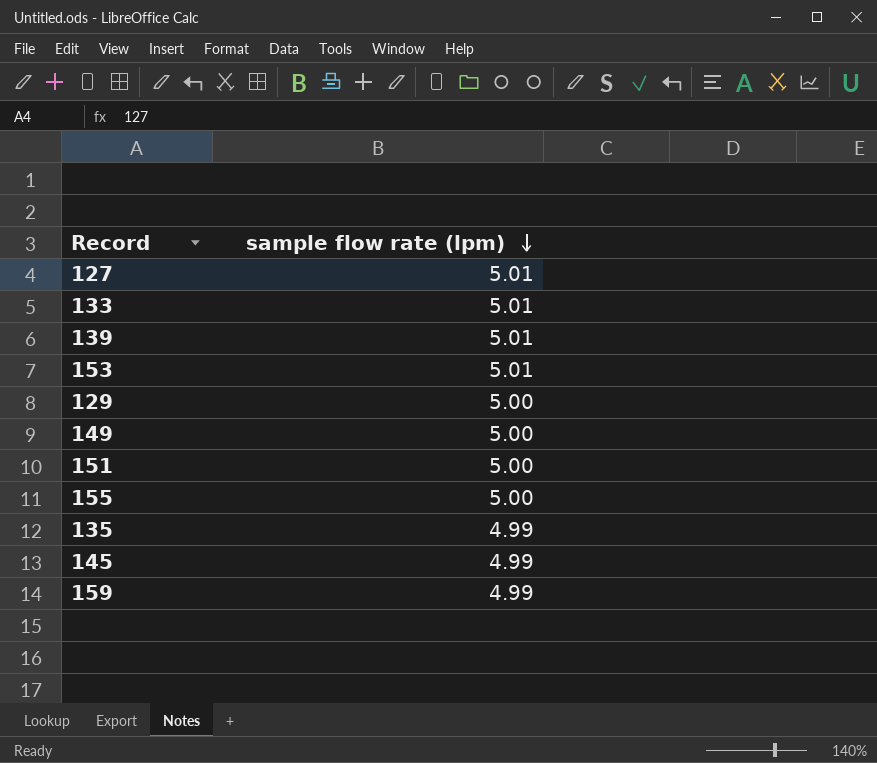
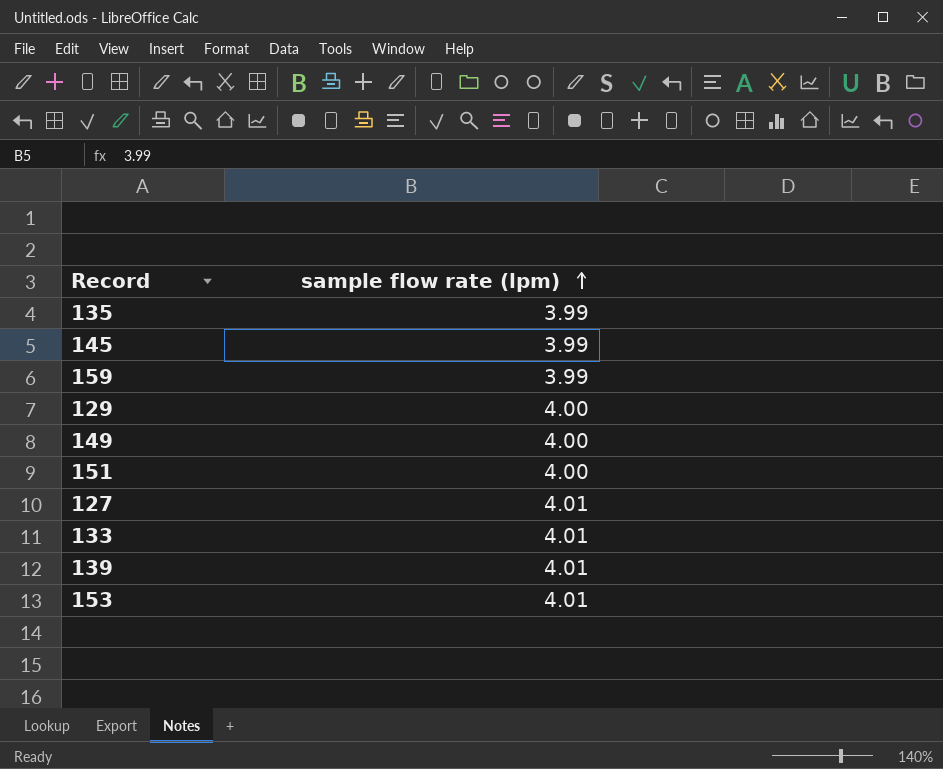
row order: sample flow rate (lpm) descending -> sample flow rate (lpm) ascending
row 155: 5.00 -> none
135 | sample flow rate (lpm): 4.99 -> 3.99
145 | sample flow rate (lpm): 4.99 -> 3.99
159 | sample flow rate (lpm): 4.99 -> 3.99
129 | sample flow rate (lpm): 5.00 -> 4.00
149 | sample flow rate (lpm): 5.00 -> 4.00
151 | sample flow rate (lpm): 5.00 -> 4.00
127 | sample flow rate (lpm): 5.01 -> 4.01
133 | sample flow rate (lpm): 5.01 -> 4.01
139 | sample flow rate (lpm): 5.01 -> 4.01
153 | sample flow rate (lpm): 5.01 -> 4.01

